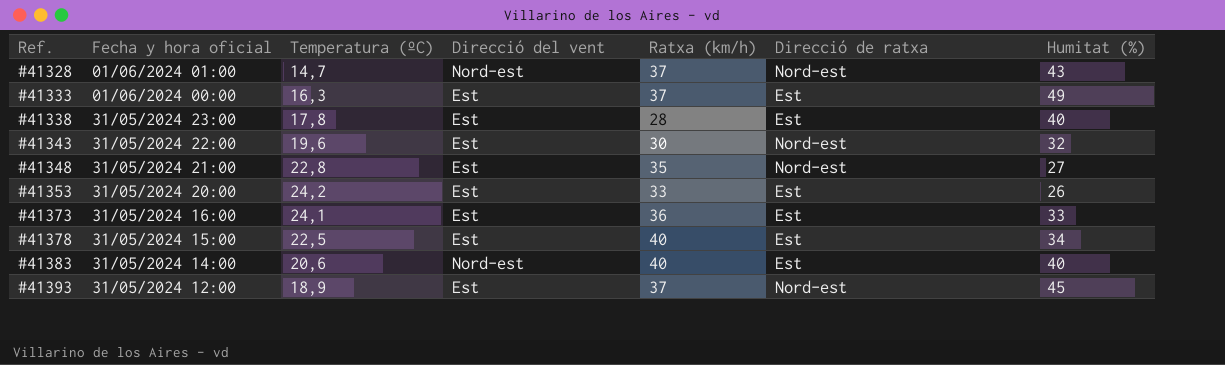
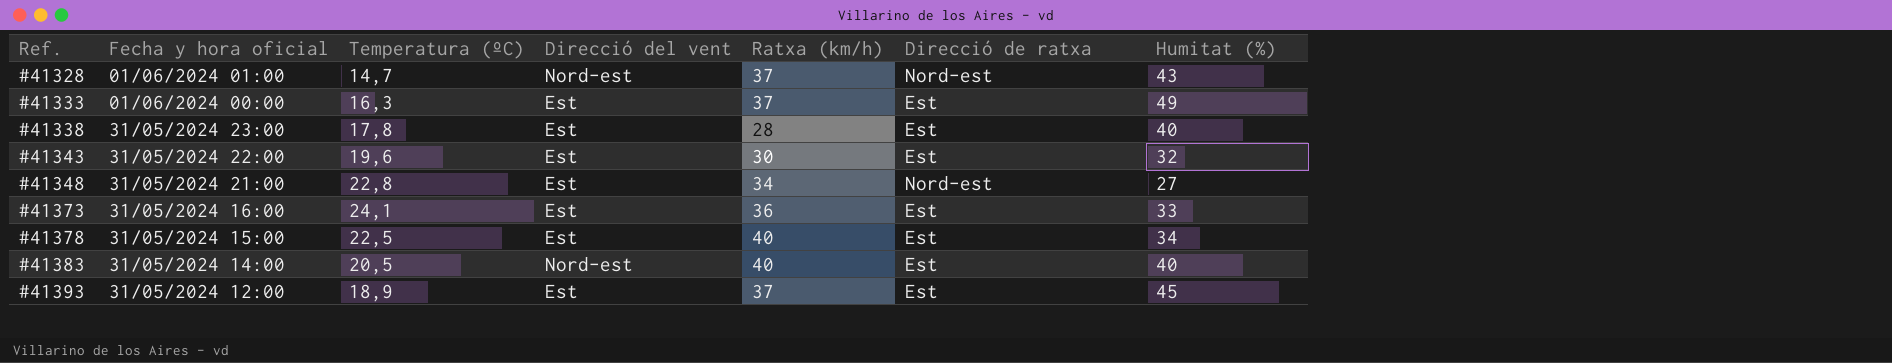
row #41353: 31/05/2024 20:00 | 24,2 | Est | 33 | Est | 26 -> none
#41343 | Direcció de ratxa: Nord-est -> Est
#41348 | Ratxa (km/h): 35 -> 34
#41383 | Temperatura (ºC): 20,6 -> 20,5
#41393 | Direcció de ratxa: Nord-est -> Est

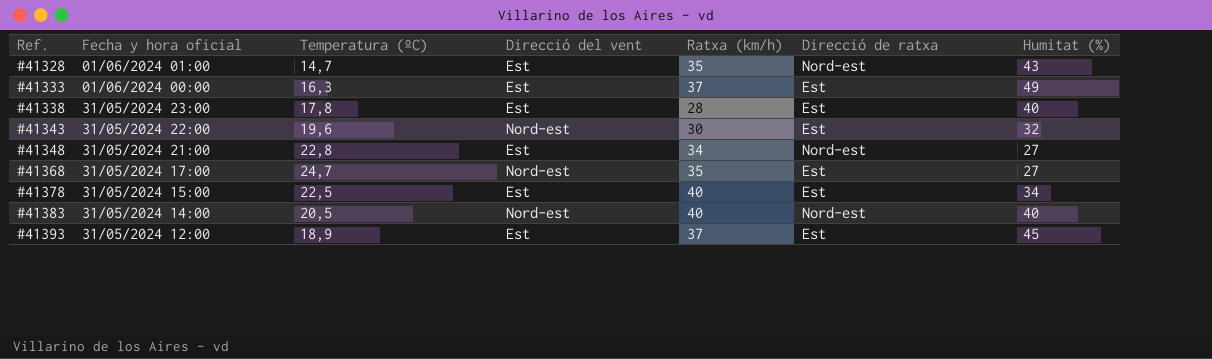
row #41373: 31/05/2024 16:00 | 24,1 | Est | 36 | Est | 33 -> none
#41328 | Direcció del vent: Nord-est -> Est
#41328 | Ratxa (km/h): 37 -> 35
#41343 | Direcció del vent: Est -> Nord-est
row #41368: none -> 31/05/2024 17:00 | 24,7 | Nord-est | 35 | Est | 27
#41383 | Direcció de ratxa: Est -> Nord-est

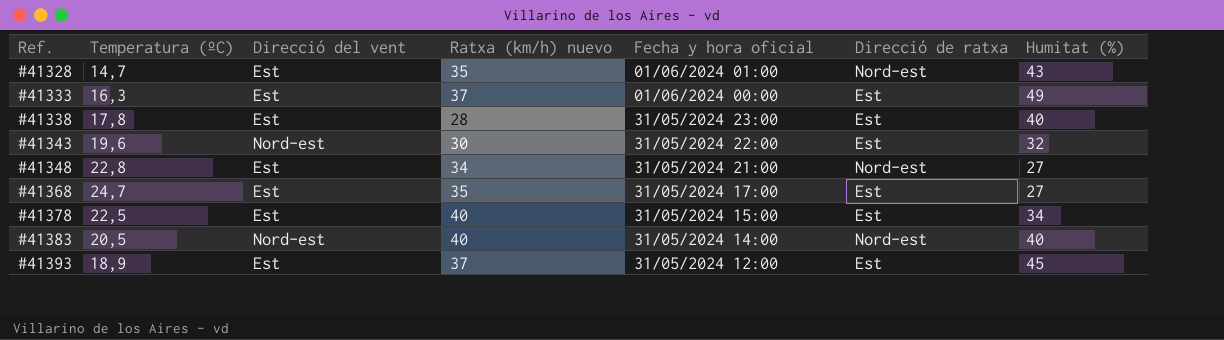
column name: Ratxa (km/h) -> Ratxa (km/h) nuevo
column Fecha y hora oficial | position: 2 -> 5
#41368 | Direcció del vent: Nord-est -> Est

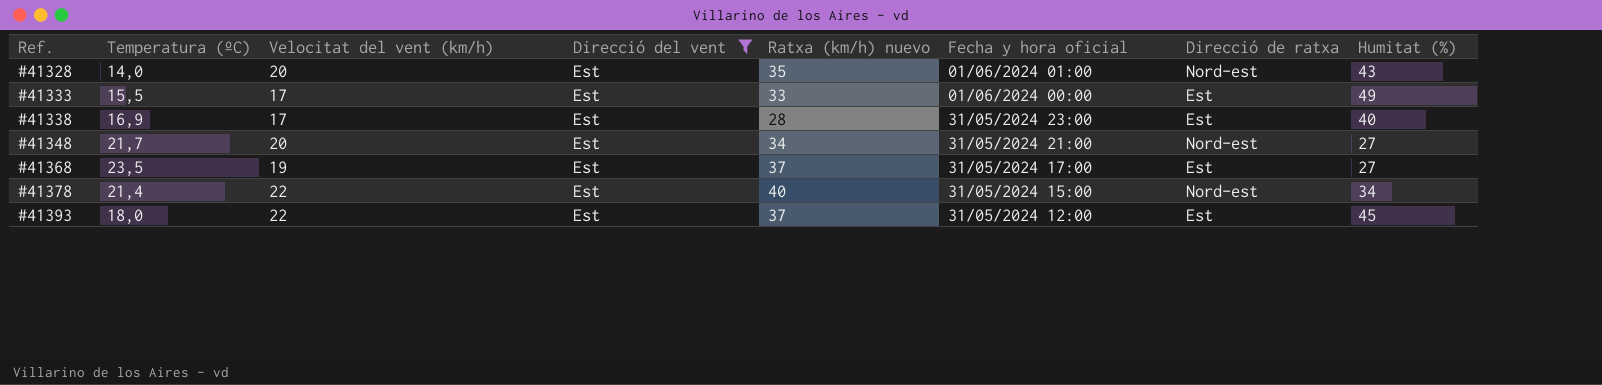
filter: none -> Direcció del vent = Est
column Velocitat del vent (km/h) | position: none -> 3
#41328 | Temperatura (ºC): 14,7 -> 14,0
#41333 | Temperatura (ºC): 16,3 -> 15,5
#41333 | Ratxa (km/h) nuevo: 37 -> 33
#41338 | Temperatura (ºC): 17,8 -> 16,9
#41348 | Temperatura (ºC): 22,8 -> 21,7
#41368 | Temperatura (ºC): 24,7 -> 23,5
#41368 | Ratxa (km/h) nuevo: 35 -> 37
#41378 | Temperatura (ºC): 22,5 -> 21,4
#41378 | Direcció de ratxa: Est -> Nord-est
#41393 | Temperatura (ºC): 18,9 -> 18,0

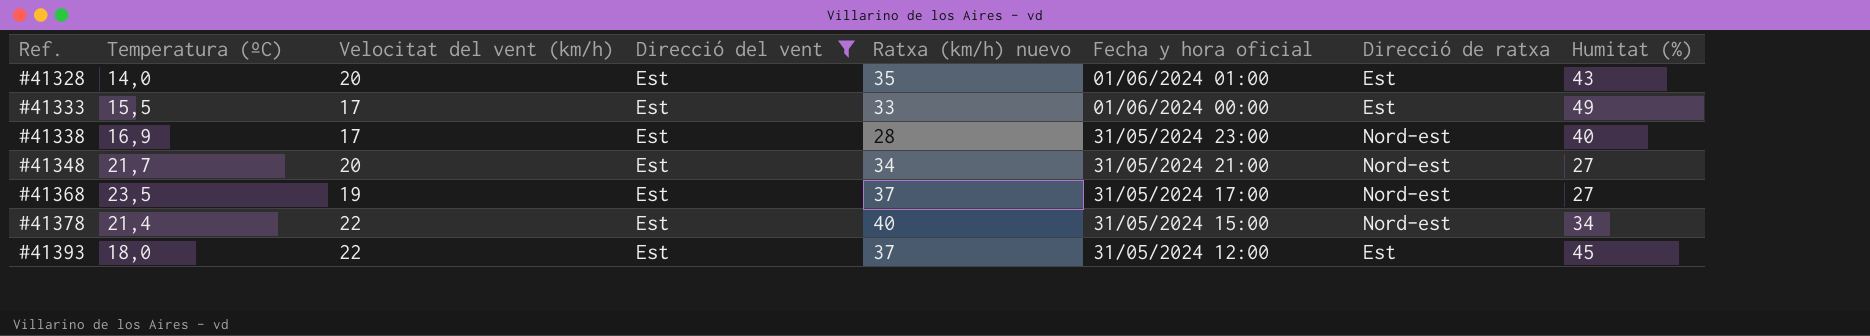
#41328 | Direcció de ratxa: Nord-est -> Est
#41338 | Direcció de ratxa: Est -> Nord-est
#41368 | Direcció de ratxa: Est -> Nord-est

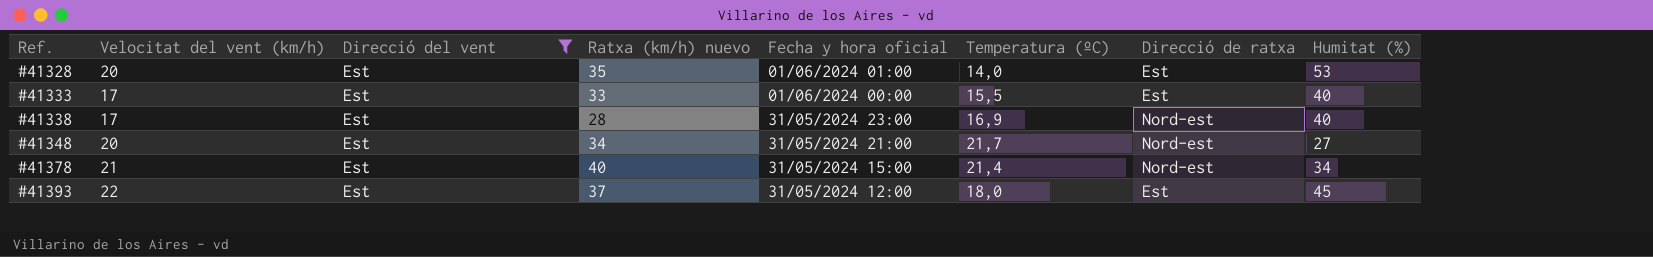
column Temperatura (ºC) | position: 2 -> 6
row #41368: 23,5 | 19 | Est | 37 | 31/05/2024 17:00 | Nord-est | 27 -> none
#41328 | Humitat (%): 43 -> 53
#41333 | Humitat (%): 49 -> 40
#41378 | Velocitat del vent (km/h): 22 -> 21

